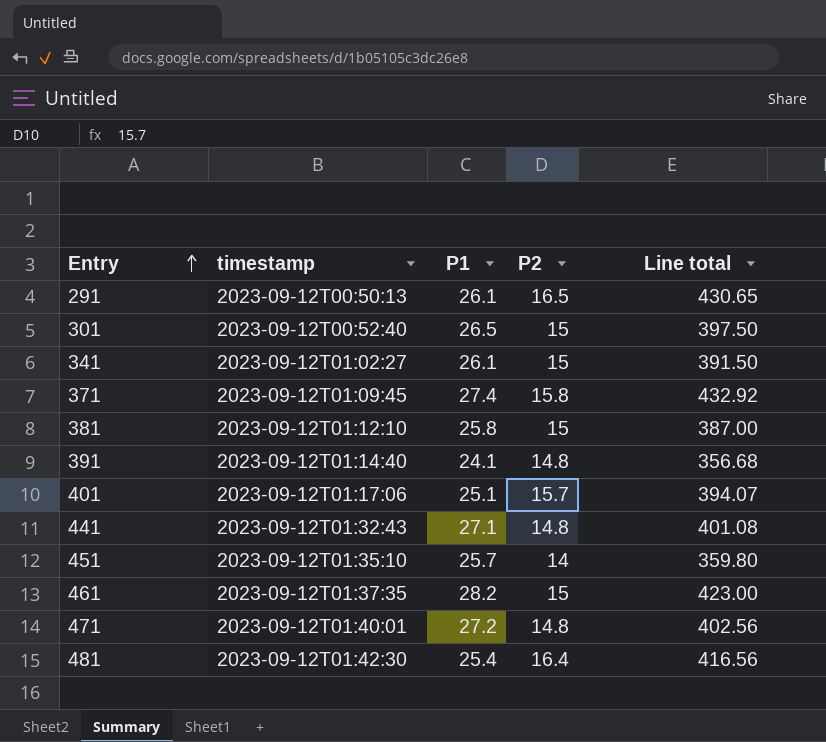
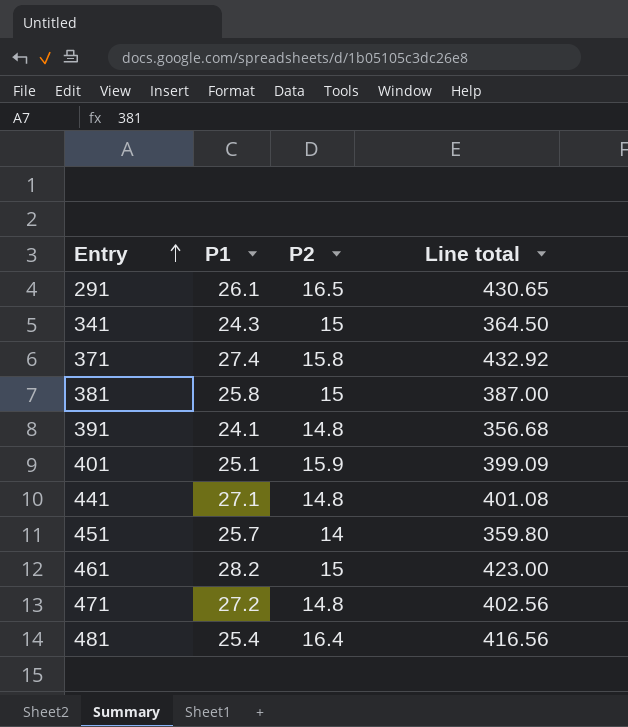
column timestamp | position: 2 -> none
row 301: 2023-09-12T00:52:40 | 26.5 | 15 | 397.50 -> none
341 | P1: 26.1 -> 24.3
341 | Line total: 391.50 -> 364.50
401 | P2: 15.7 -> 15.9
401 | Line total: 394.07 -> 399.09

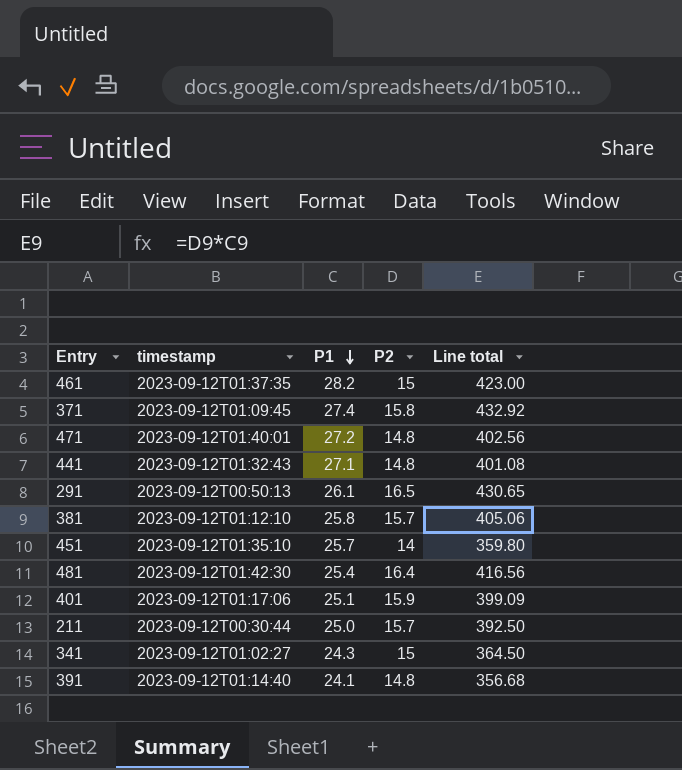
row order: Entry ascending -> P1 descending
column timestamp | position: none -> 2
381 | P2: 15 -> 15.7
381 | Line total: 387.00 -> 405.06
row 211: none -> 2023-09-12T00:30:44 | 25.0 | 15.7 | 392.50

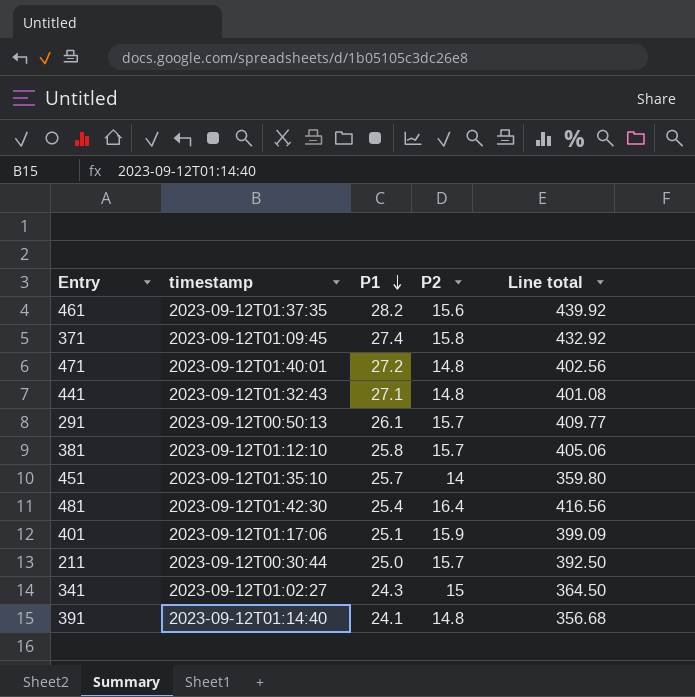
461 | P2: 15 -> 15.6
461 | Line total: 423.00 -> 439.92
291 | P2: 16.5 -> 15.7
291 | Line total: 430.65 -> 409.77

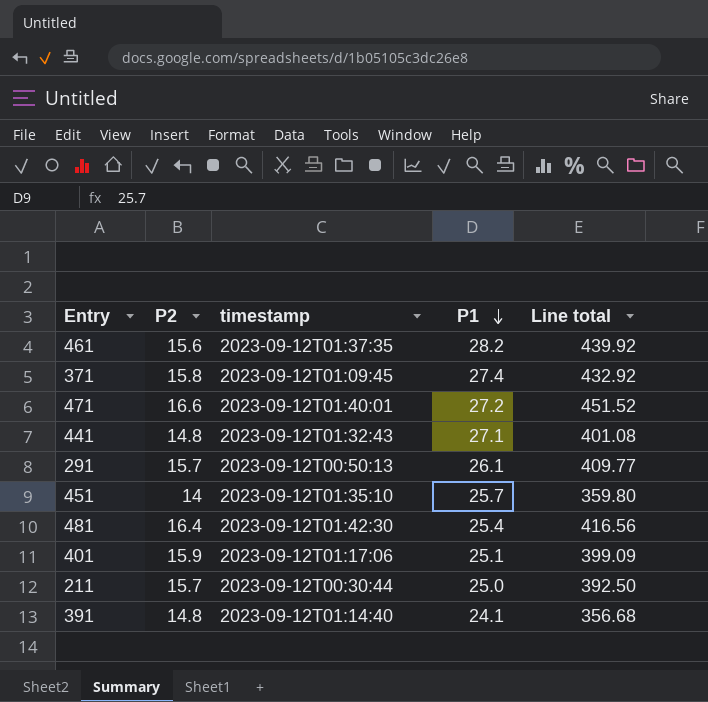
column P2 | position: 4 -> 2
row 381: 2023-09-12T01:12:10 | 25.8 | 15.7 | 405.06 -> none
row 341: 2023-09-12T01:02:27 | 24.3 | 15 | 364.50 -> none
471 | P2: 14.8 -> 16.6
471 | Line total: 402.56 -> 451.52

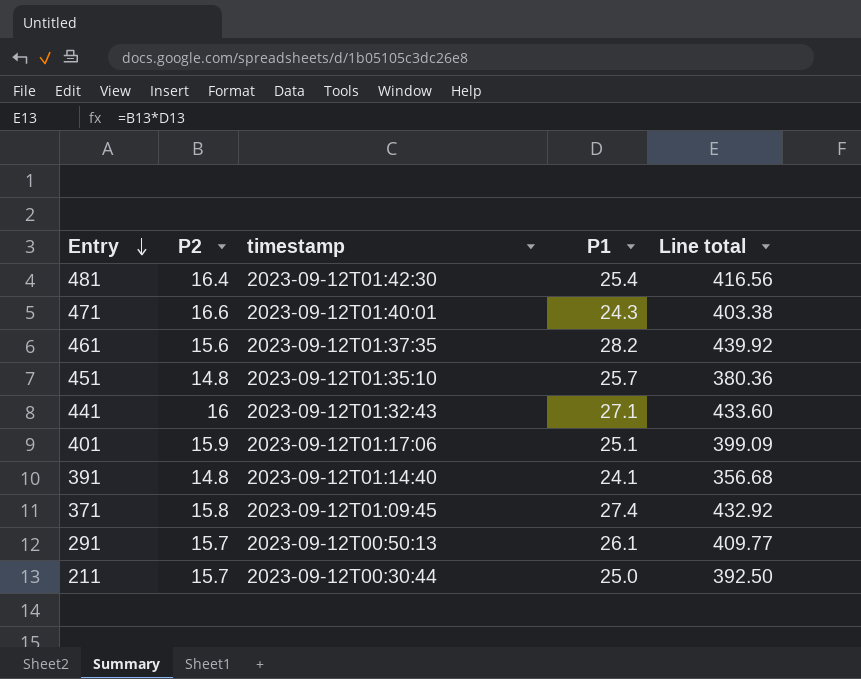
row order: P1 descending -> Entry descending
471 | P1: 27.2 -> 24.3
471 | Line total: 451.52 -> 403.38
451 | P2: 14 -> 14.8
451 | Line total: 359.80 -> 380.36
441 | P2: 14.8 -> 16
441 | Line total: 401.08 -> 433.60

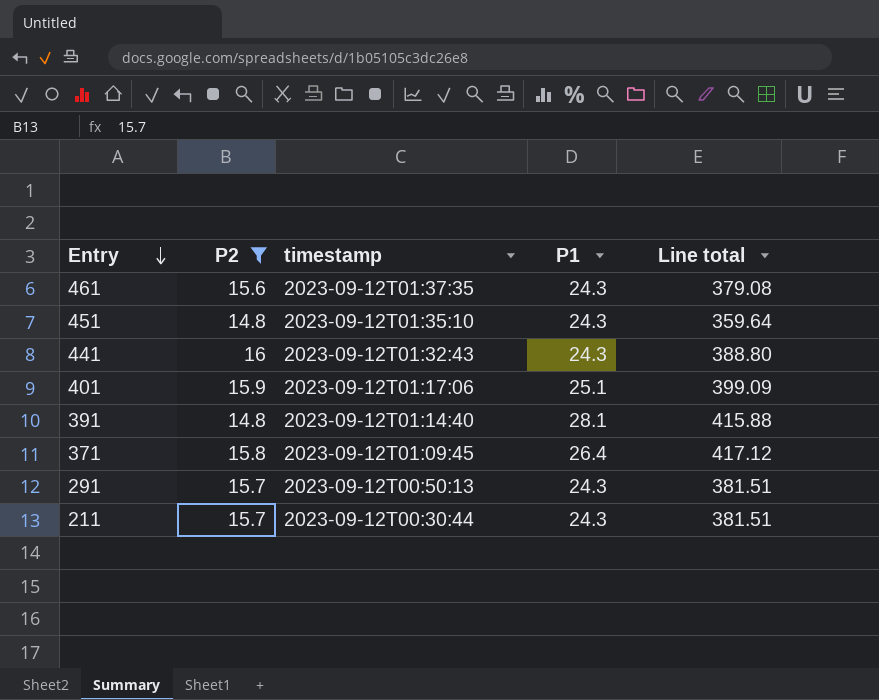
filter: none -> P2 <= 16
461 | P1: 28.2 -> 24.3
461 | Line total: 439.92 -> 379.08
451 | P1: 25.7 -> 24.3
451 | Line total: 380.36 -> 359.64
441 | P1: 27.1 -> 24.3
441 | Line total: 433.60 -> 388.80
391 | P1: 24.1 -> 28.1
391 | Line total: 356.68 -> 415.88
371 | P1: 27.4 -> 26.4
371 | Line total: 432.92 -> 417.12
291 | P1: 26.1 -> 24.3
291 | Line total: 409.77 -> 381.51
211 | P1: 25.0 -> 24.3
211 | Line total: 392.50 -> 381.51

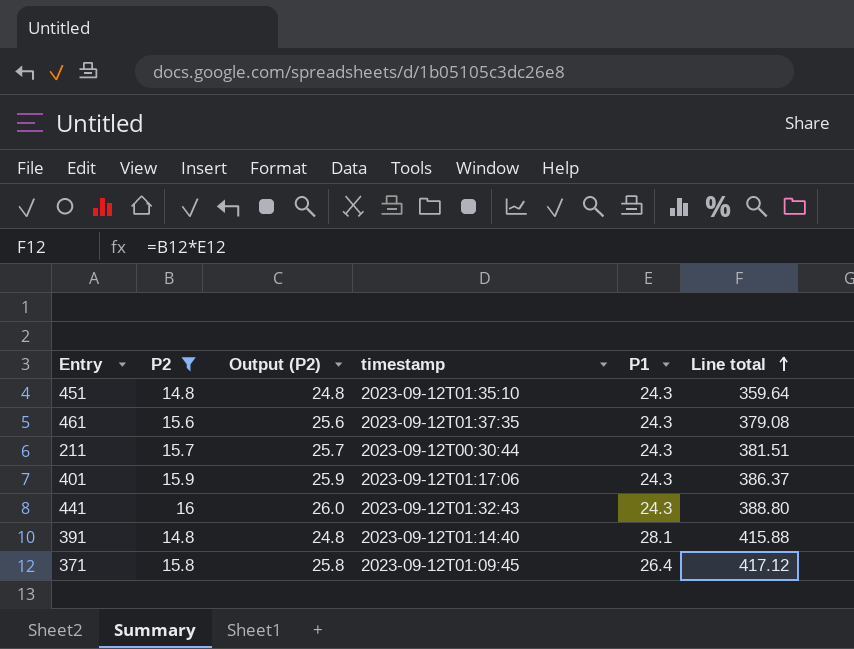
row order: Entry descending -> Line total ascending
column Output (P2) | formula: none -> [P2] + 10
row 291: 15.7 | 2023-09-12T00:50:13 | 24.3 | 381.51 -> none
401 | P1: 25.1 -> 24.3
401 | Line total: 399.09 -> 386.37

